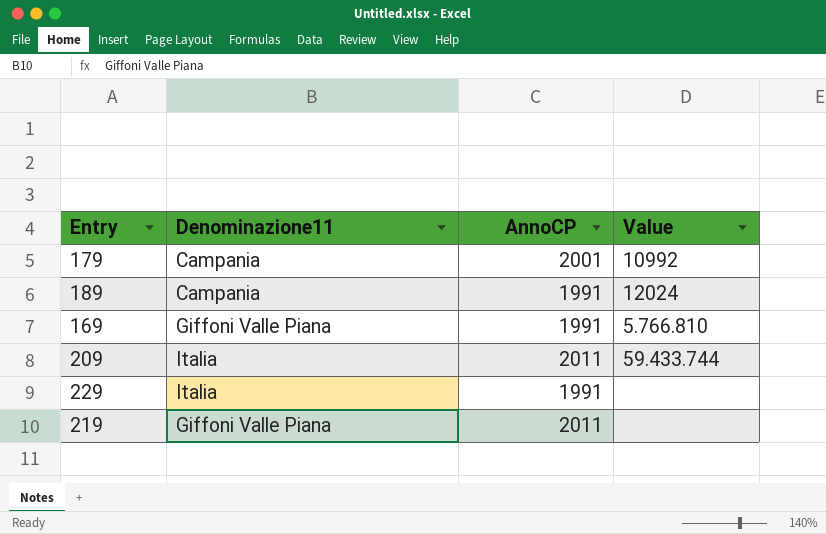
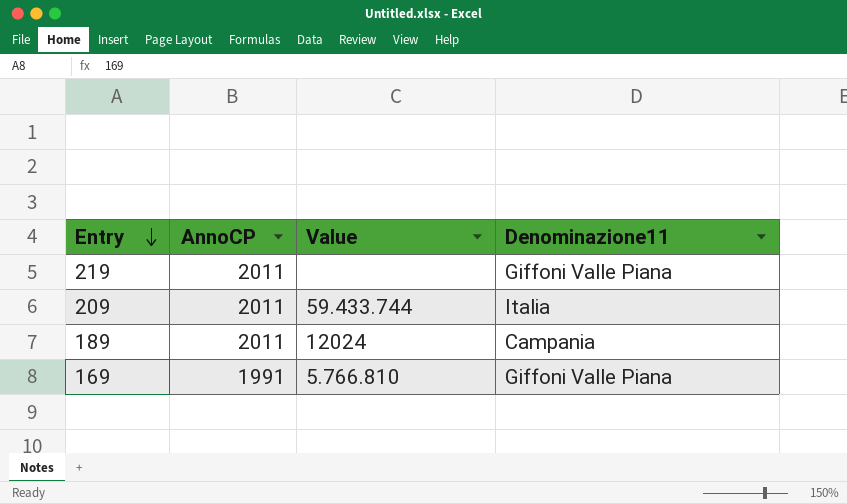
row order: none -> Entry descending
column Denominazione11 | position: 2 -> 4
row 179: Campania | 2001 | 10992 -> none
row 229: Italia | 1991 | none -> none
189 | AnnoCP: 1991 -> 2011

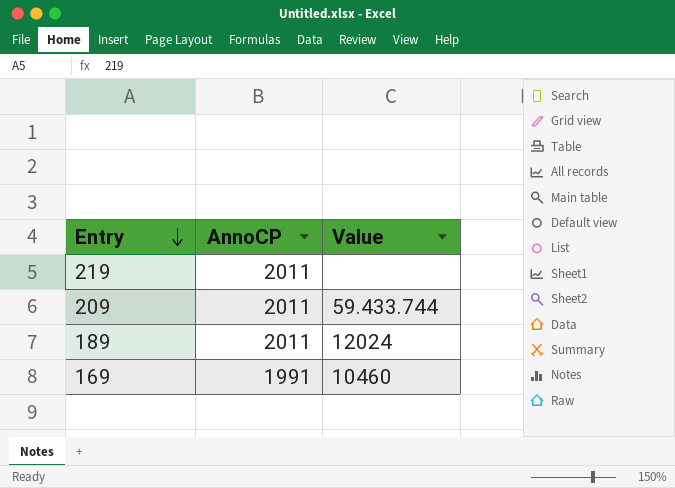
column Denominazione11 | position: 4 -> none
169 | Value: 5.766.810 -> 10460

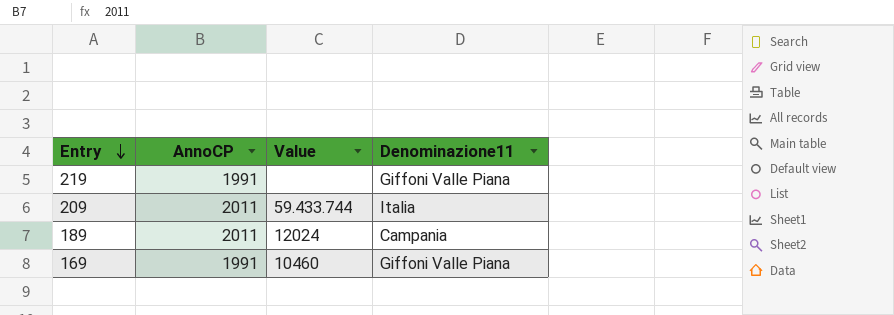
column Denominazione11 | position: none -> 4
219 | AnnoCP: 2011 -> 1991

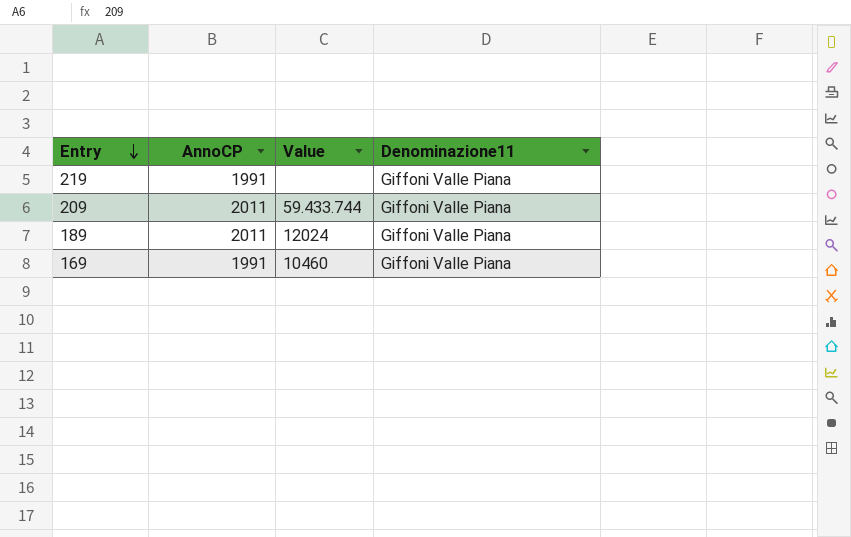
209 | Denominazione11: Italia -> Giffoni Valle Piana
189 | Denominazione11: Campania -> Giffoni Valle Piana

